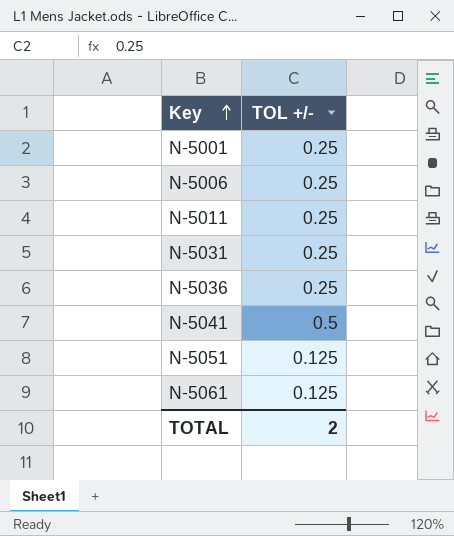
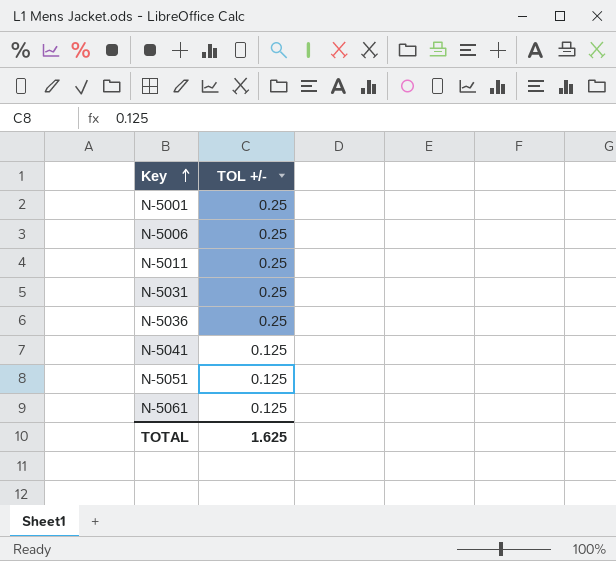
N-5041 | TOL +/-: 0.5 -> 0.125
TOTAL | TOL +/-: 2 -> 1.625

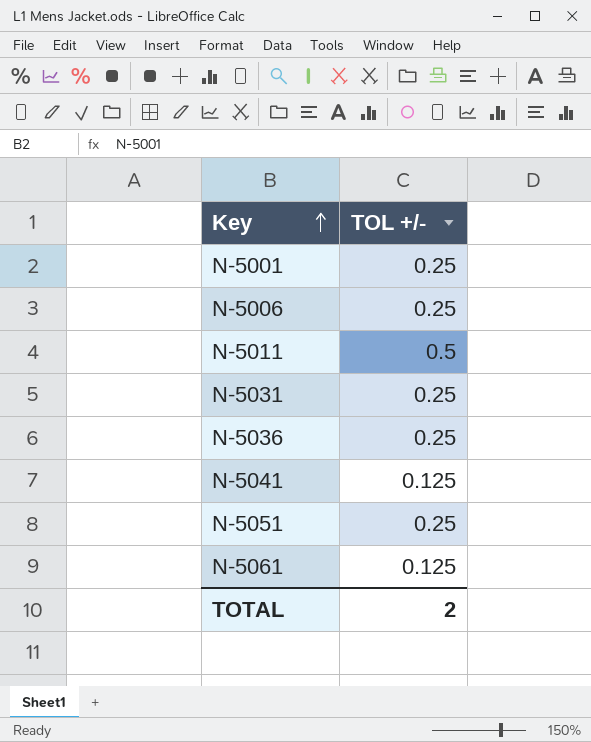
N-5011 | TOL +/-: 0.25 -> 0.5
N-5051 | TOL +/-: 0.125 -> 0.25
TOTAL | TOL +/-: 1.625 -> 2

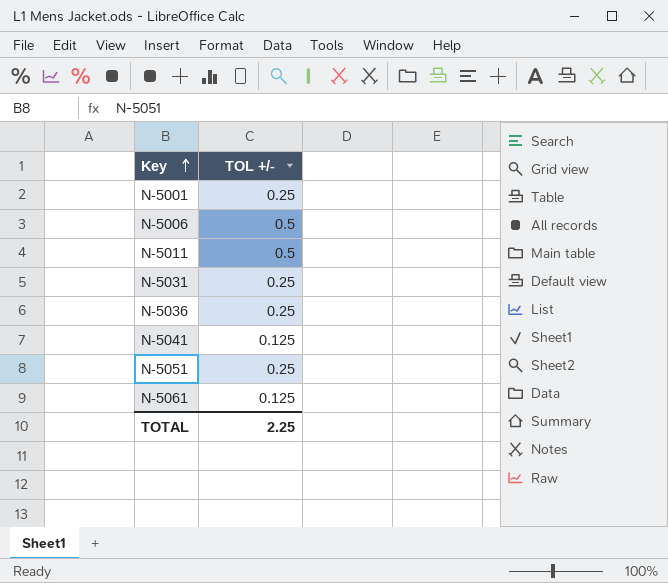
N-5006 | TOL +/-: 0.25 -> 0.5
TOTAL | TOL +/-: 2 -> 2.25

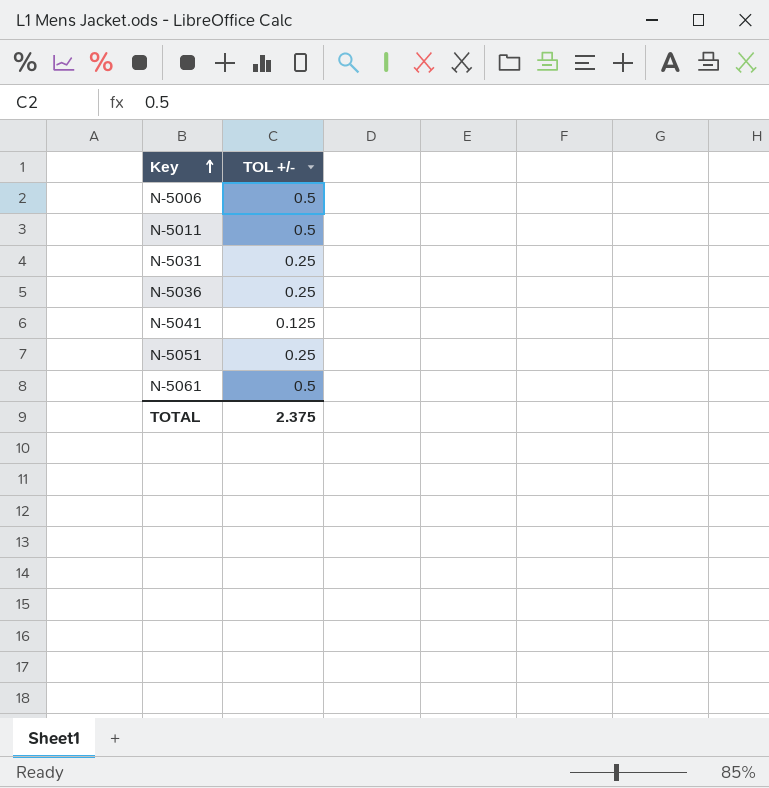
row N-5001: 0.25 -> none
N-5061 | TOL +/-: 0.125 -> 0.5
TOTAL | TOL +/-: 2.25 -> 2.375

